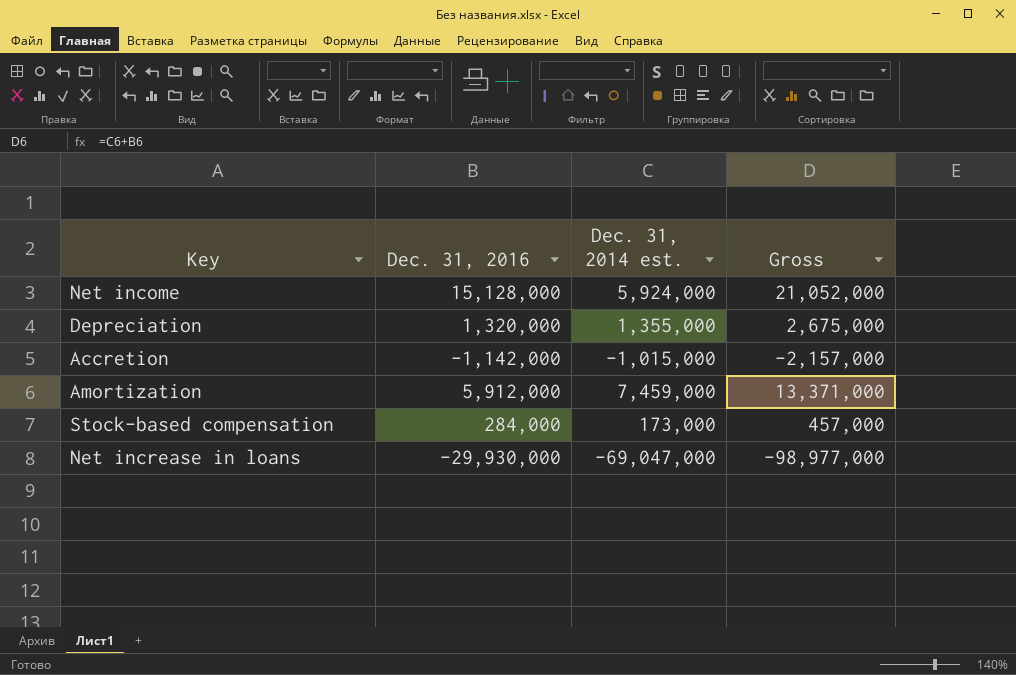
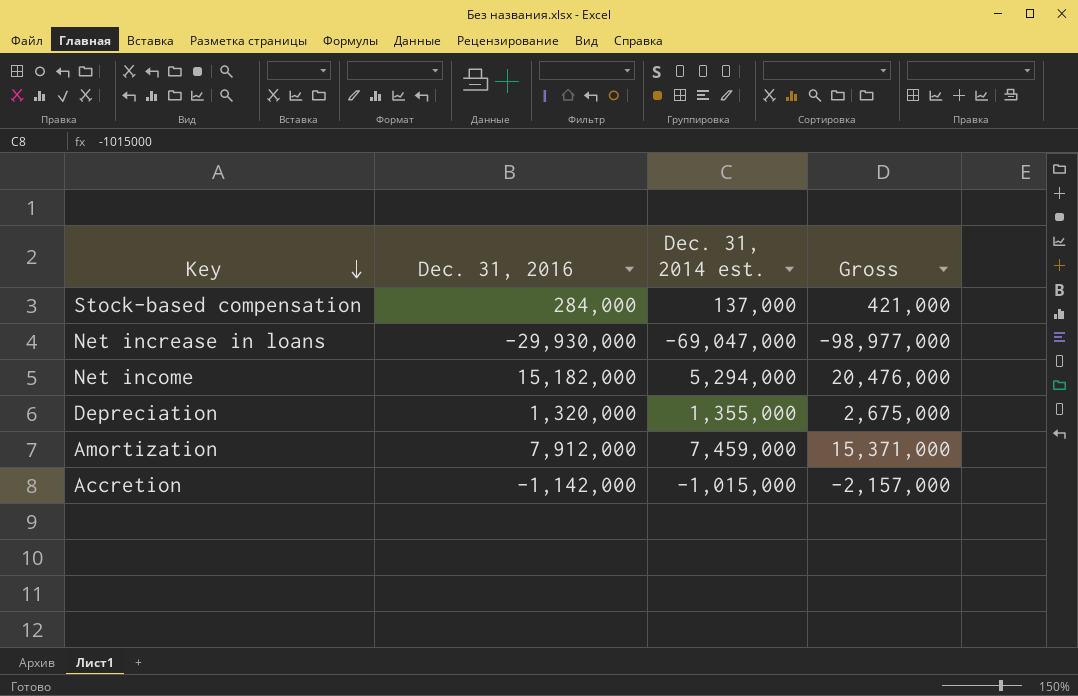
row order: none -> Key descending
Stock-based compensation | Dec. 31, 2014 est.: 173,000 -> 137,000
Stock-based compensation | Gross: 457,000 -> 421,000
Net income | Dec. 31, 2016: 15,128,000 -> 15,182,000
Net income | Dec. 31, 2014 est.: 5,924,000 -> 5,294,000
Net income | Gross: 21,052,000 -> 20,476,000
Amortization | Dec. 31, 2016: 5,912,000 -> 7,912,000
Amortization | Gross: 13,371,000 -> 15,371,000

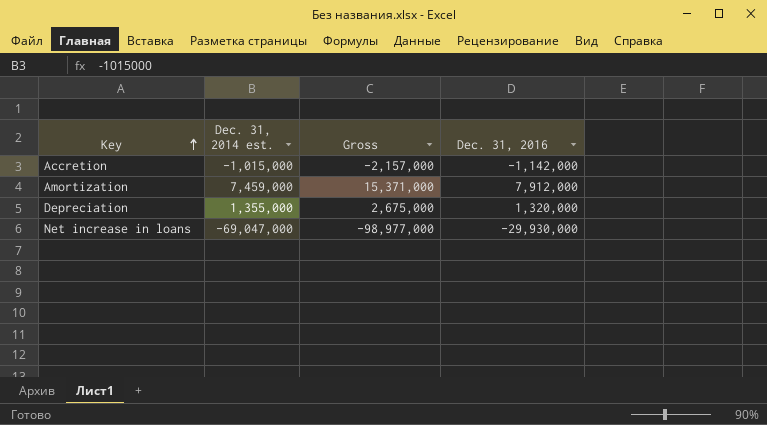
row order: Key descending -> Key ascending
column Dec. 31, 2016 | position: 2 -> 4
row Stock-based compensation: 284,000 | 137,000 | 421,000 -> none
row Net income: 15,182,000 | 5,294,000 | 20,476,000 -> none

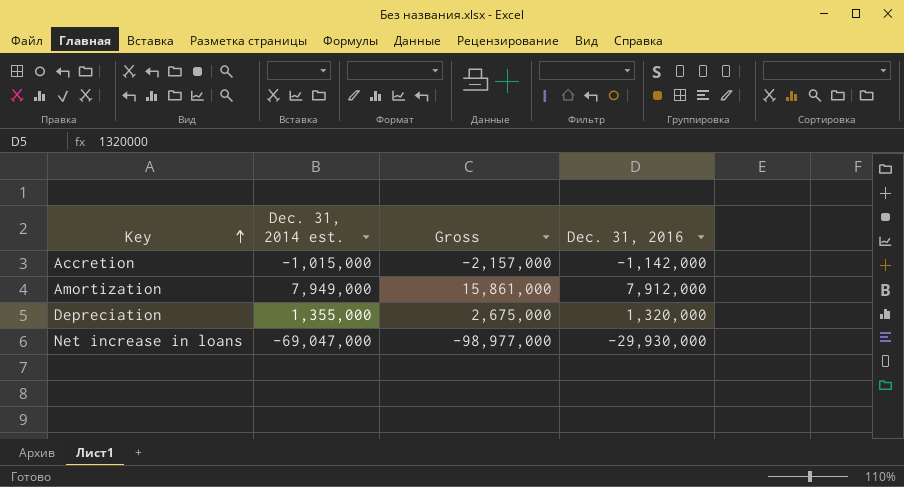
Amortization | Dec. 31, 2014 est.: 7,459,000 -> 7,949,000
Amortization | Gross: 15,371,000 -> 15,861,000

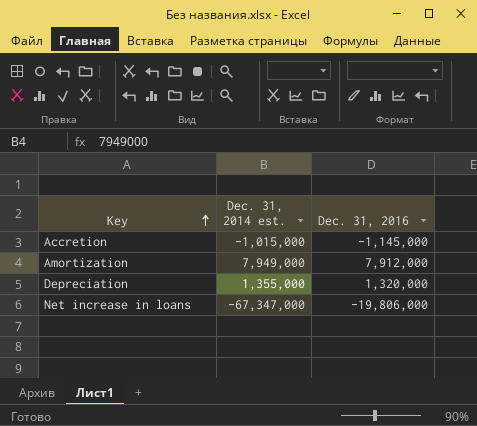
column Gross | formula: [Dec. 31, 2014 est.] + [Dec. 31, 2016] -> none
Accretion | Dec. 31, 2016: -1,142,000 -> -1,145,000
Net increase in loans | Dec. 31, 2014 est.: -69,047,000 -> -67,347,000
Net increase in loans | Dec. 31, 2016: -29,930,000 -> -19,806,000

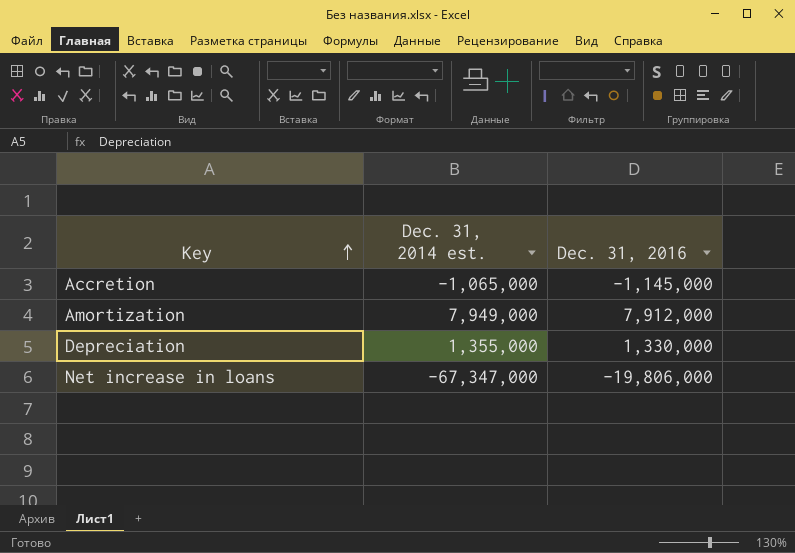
Accretion | Dec. 31, 2014 est.: -1,015,000 -> -1,065,000
Depreciation | Dec. 31, 2016: 1,320,000 -> 1,330,000

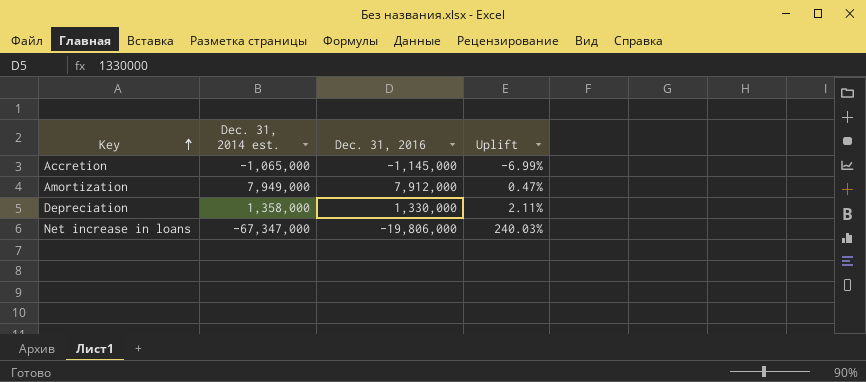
column Uplift | formula: none -> ([Dec. 31, 2014 est.] - [Dec. 31, 2016]) / [Dec. 31, 2016]
Depreciation | Dec. 31, 2014 est.: 1,355,000 -> 1,358,000

